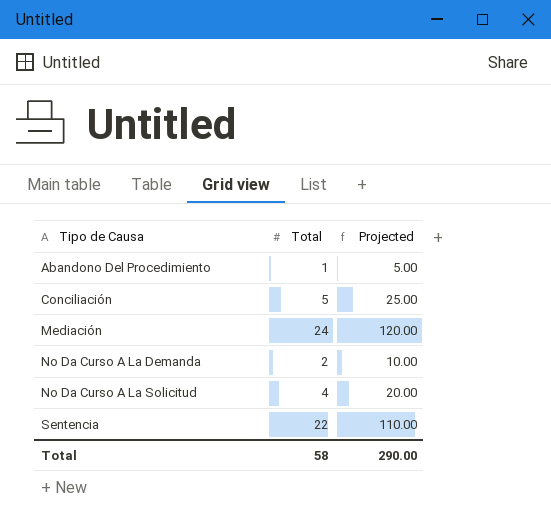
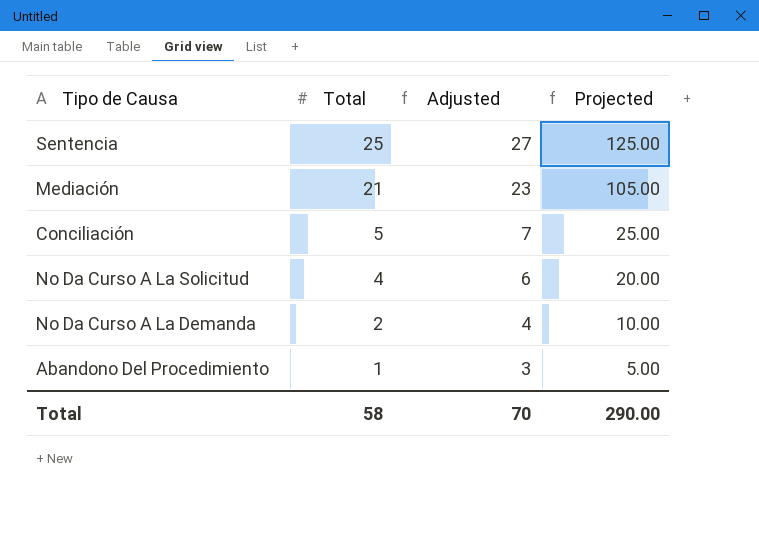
row order: Tipo de Causa ascending -> Total descending
column Adjusted | formula: none -> [Total] + 2
Sentencia | Total: 22 -> 25
Sentencia | Projected: 110.00 -> 125.00
Mediación | Total: 24 -> 21
Mediación | Projected: 120.00 -> 105.00

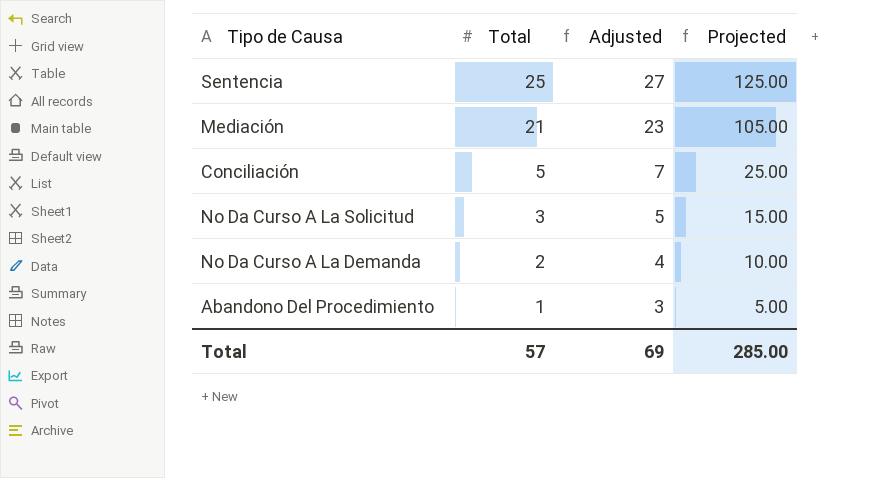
No Da Curso A La Solicitud | Total: 4 -> 3
No Da Curso A La Solicitud | Adjusted: 6 -> 5
No Da Curso A La Solicitud | Projected: 20.00 -> 15.00
Total | Total: 58 -> 57
Total | Adjusted: 70 -> 69
Total | Projected: 290.00 -> 285.00

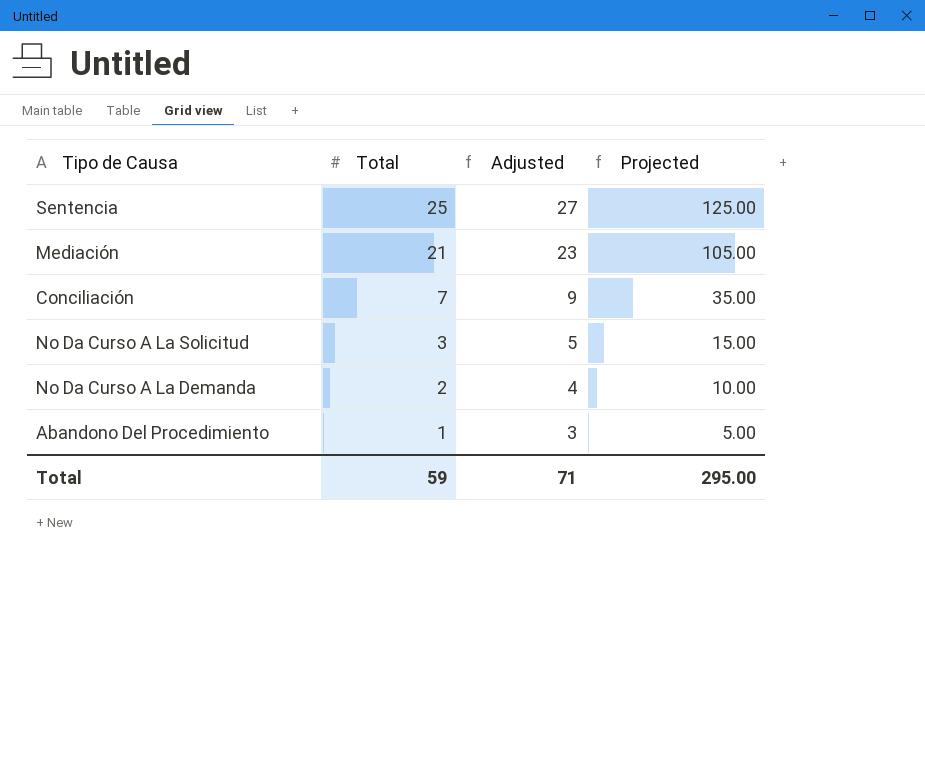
Conciliación | Total: 5 -> 7
Conciliación | Adjusted: 7 -> 9
Conciliación | Projected: 25.00 -> 35.00
Total | Total: 57 -> 59
Total | Adjusted: 69 -> 71
Total | Projected: 285.00 -> 295.00

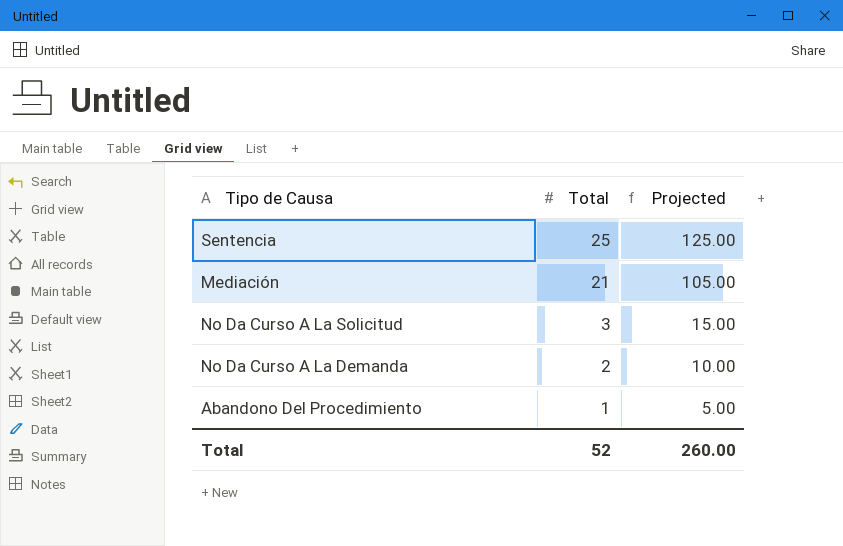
column Adjusted | formula: [Total] + 2 -> none
row Conciliación: 7 | 9 | 35.00 -> none
Total | Total: 59 -> 52
Total | Projected: 295.00 -> 260.00

